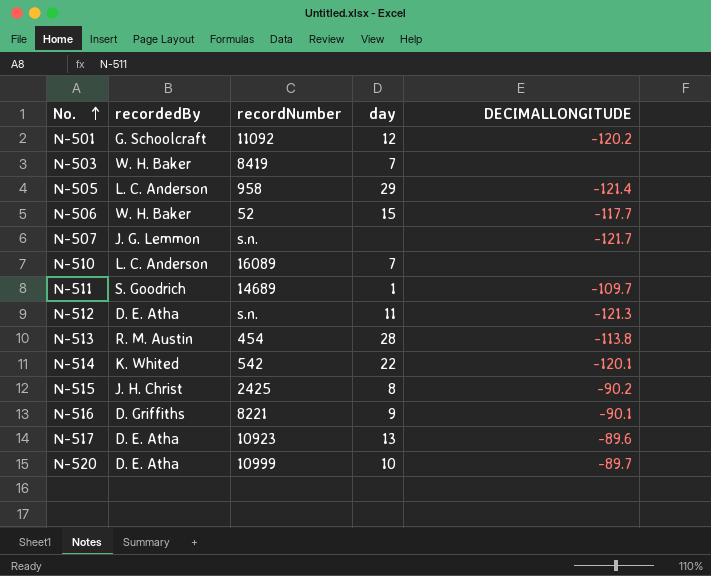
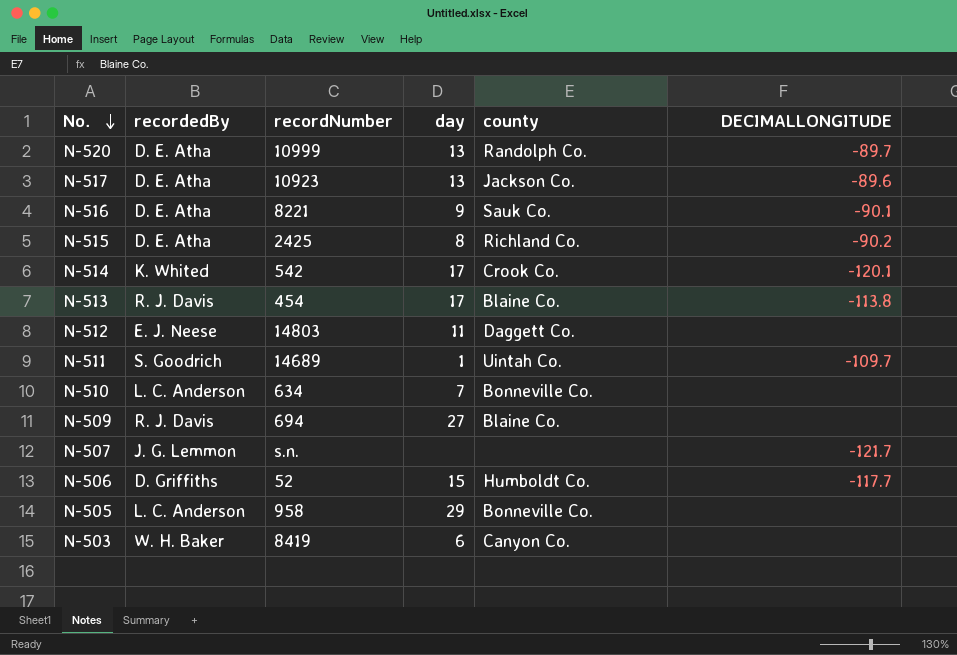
row order: No. ascending -> No. descending
column county | position: none -> 5
row N-501: G. Schoolcraft | 11092 | 12 | -120.2 -> none
N-520 | day: 10 -> 13
N-516 | recordedBy: D. Griffiths -> D. E. Atha
N-515 | recordedBy: J. H. Christ -> D. E. Atha
N-514 | day: 22 -> 17
N-513 | recordedBy: R. M. Austin -> R. J. Davis
N-513 | day: 28 -> 17
N-512 | recordedBy: D. E. Atha -> E. J. Neese
N-512 | recordNumber: s.n. -> 14803
N-512 | DECIMALLONGITUDE: -121.3 -> none
N-510 | recordNumber: 16089 -> 634
row N-509: none -> R. J. Davis | 694 | 27 | Blaine Co. | none
N-506 | recordedBy: W. H. Baker -> D. Griffiths
N-505 | DECIMALLONGITUDE: -121.4 -> none
N-503 | day: 7 -> 6

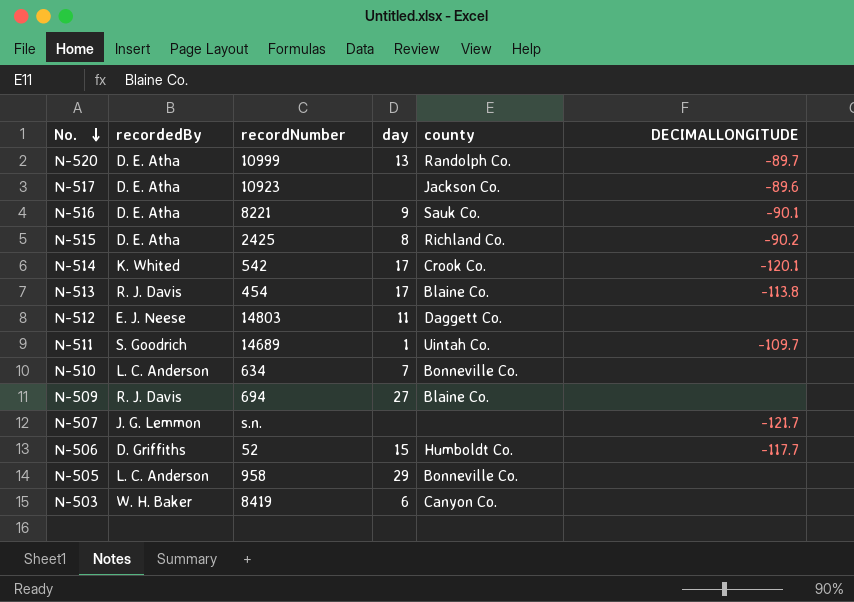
N-517 | day: 13 -> none

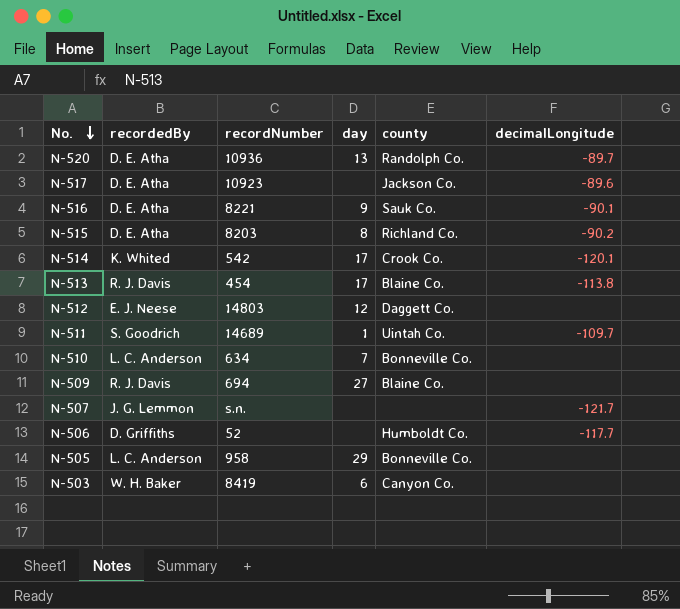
column name: DECIMALLONGITUDE -> decimalLongitude
N-520 | recordNumber: 10999 -> 10936
N-515 | recordNumber: 2425 -> 8203
N-512 | day: 11 -> 12
N-506 | day: 15 -> none

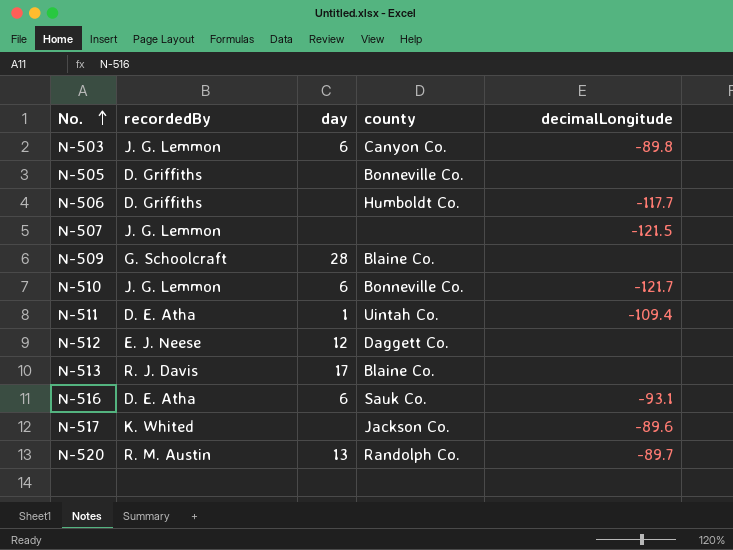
row order: No. descending -> No. ascending
column recordNumber | position: 3 -> none
row N-515: D. E. Atha | 8203 | 8 | Richland Co. | -90.2 -> none
row N-514: K. Whited | 542 | 17 | Crook Co. | -120.1 -> none
N-503 | recordedBy: W. H. Baker -> J. G. Lemmon
N-503 | decimalLongitude: none -> -89.8
N-505 | recordedBy: L. C. Anderson -> D. Griffiths
N-505 | day: 29 -> none
N-507 | decimalLongitude: -121.7 -> -121.5
N-509 | recordedBy: R. J. Davis -> G. Schoolcraft
N-509 | day: 27 -> 28
N-510 | recordedBy: L. C. Anderson -> J. G. Lemmon
N-510 | day: 7 -> 6
N-510 | decimalLongitude: none -> -121.7
N-511 | recordedBy: S. Goodrich -> D. E. Atha
N-511 | decimalLongitude: -109.7 -> -109.4
N-513 | decimalLongitude: -113.8 -> none
N-516 | day: 9 -> 6
N-516 | decimalLongitude: -90.1 -> -93.1
N-517 | recordedBy: D. E. Atha -> K. Whited
N-520 | recordedBy: D. E. Atha -> R. M. Austin

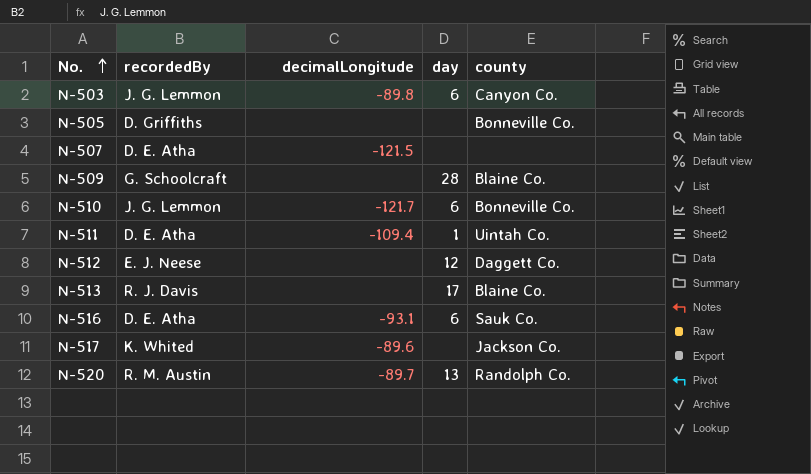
column decimalLongitude | position: 5 -> 3
row N-506: D. Griffiths | none | Humboldt Co. | -117.7 -> none
N-507 | recordedBy: J. G. Lemmon -> D. E. Atha

